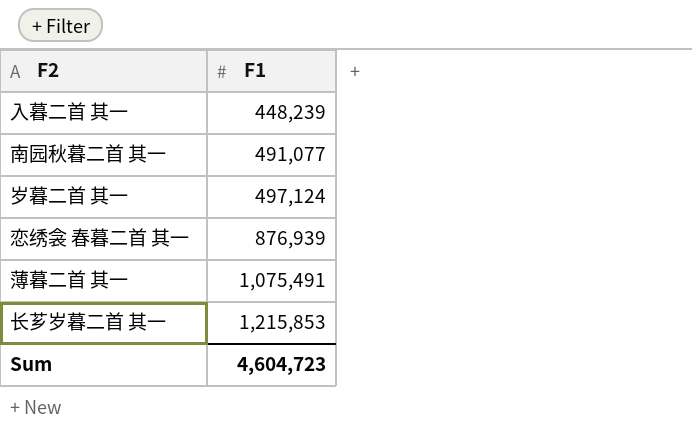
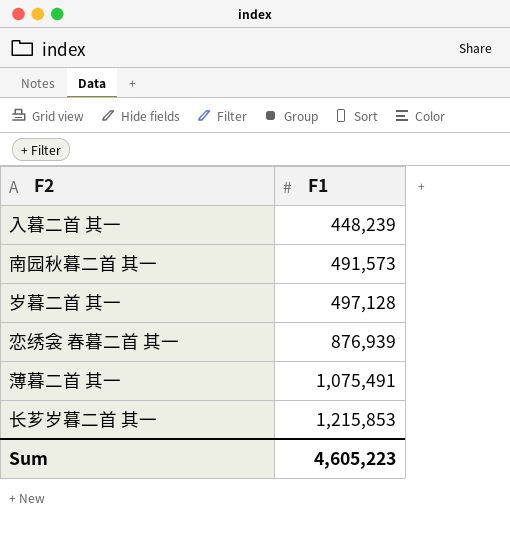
南园秋暮二首 其一 | F1: 491,077 -> 491,573
岁暮二首 其一 | F1: 497,124 -> 497,128
Sum | F1: 4,604,723 -> 4,605,223

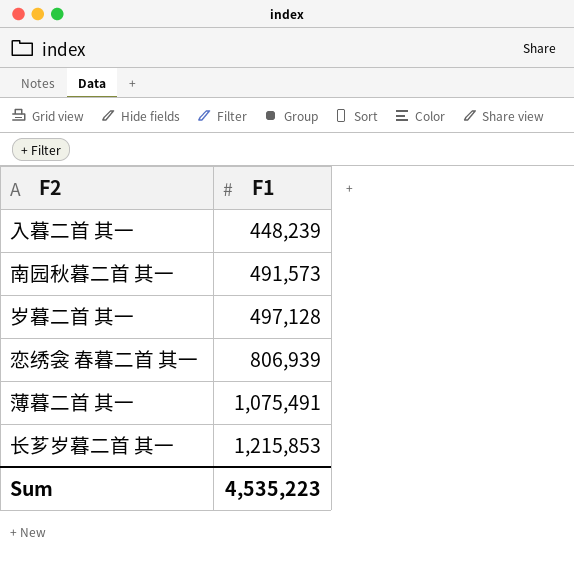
恋绣衾 春暮二首 其一 | F1: 876,939 -> 806,939
Sum | F1: 4,605,223 -> 4,535,223

